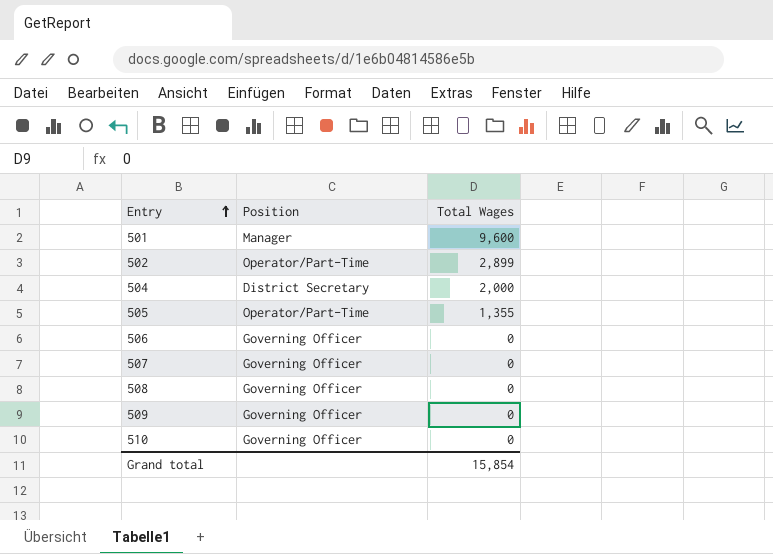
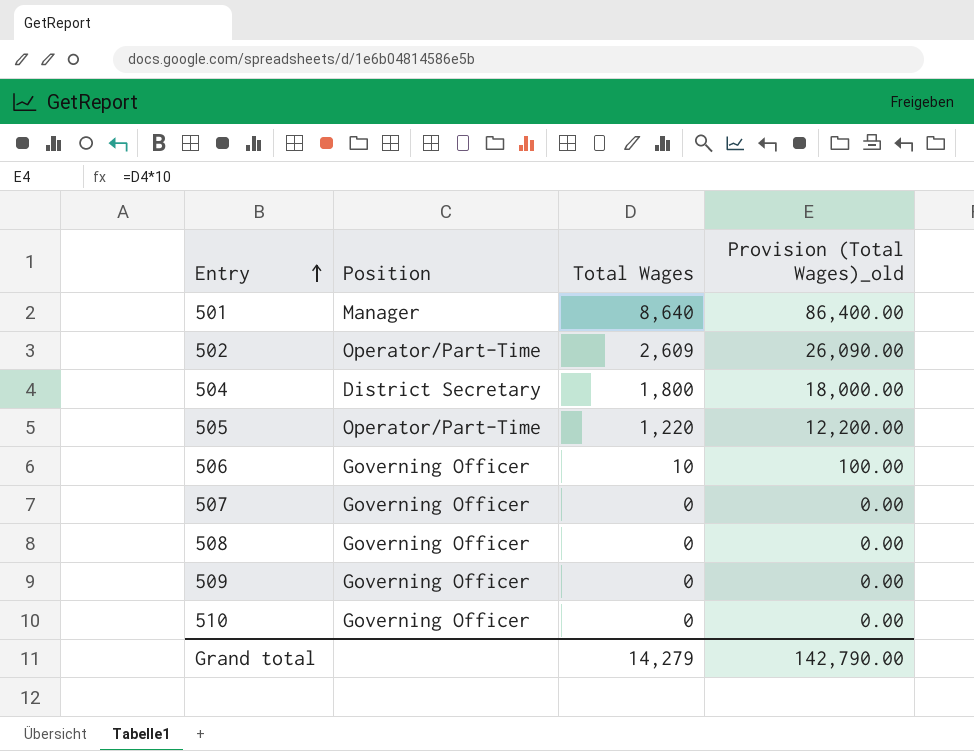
column Provision (Total Wages)_old | formula: none -> [Total Wages] * 10
501 | Total Wages: 9,600 -> 8,640
502 | Total Wages: 2,899 -> 2,609
504 | Total Wages: 2,000 -> 1,800
505 | Total Wages: 1,355 -> 1,220
506 | Total Wages: 0 -> 10
Grand total | Total Wages: 15,854 -> 14,279

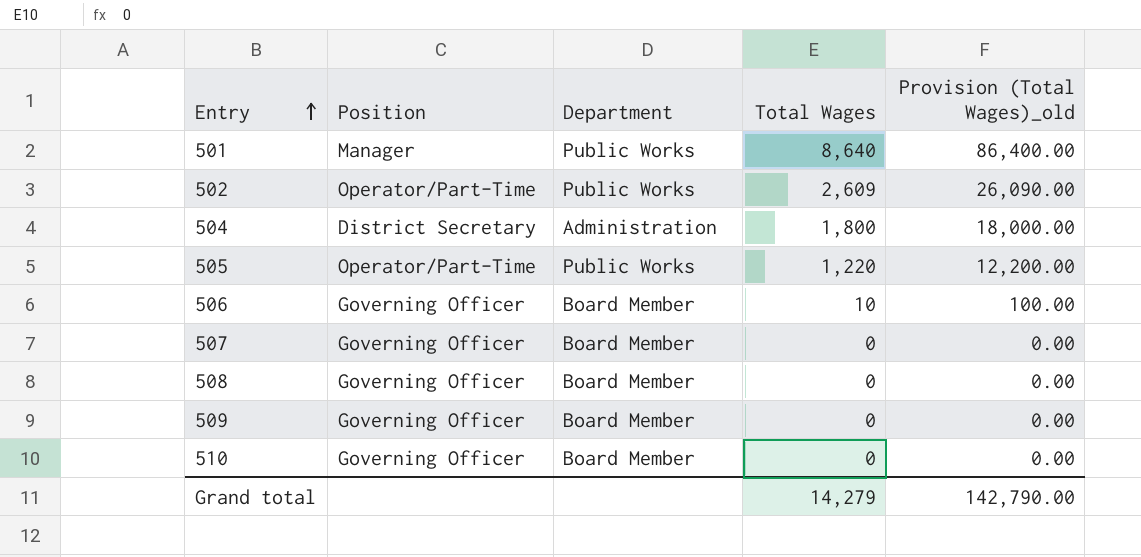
column Department | position: none -> 3

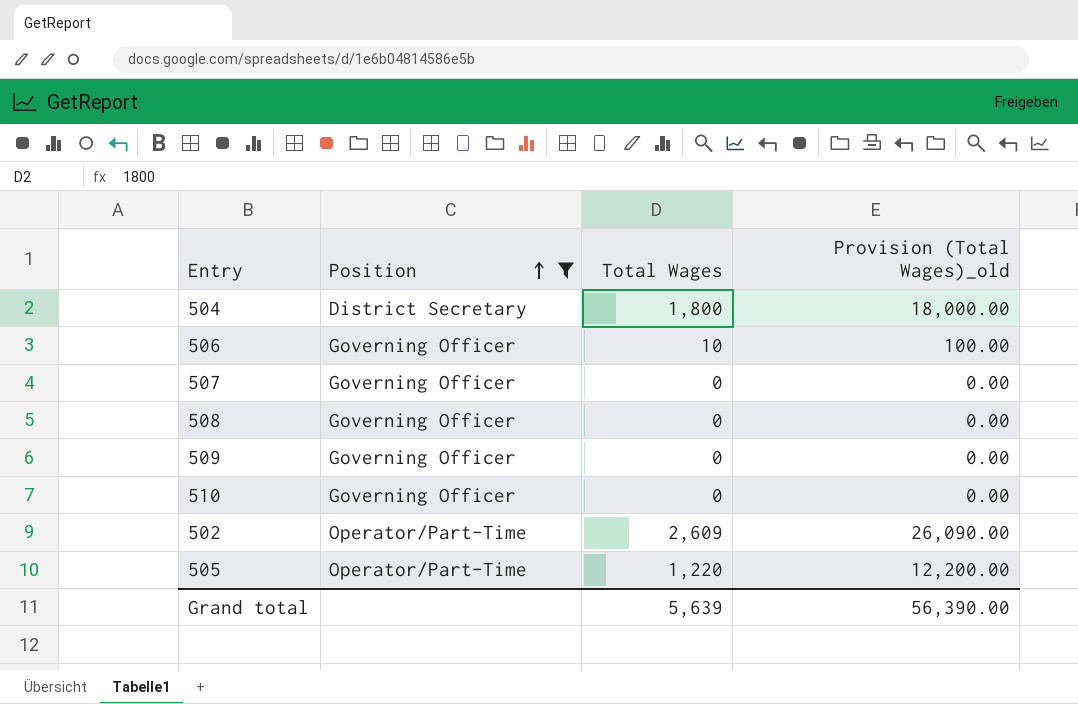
filter: none -> Position != Manager
row order: Entry ascending -> Position ascending
column Department | position: 3 -> none
Grand total | Total Wages: 14,279 -> 5,639
Grand total | Provision (Total Wages)_old: 142,790.00 -> 56,390.00

